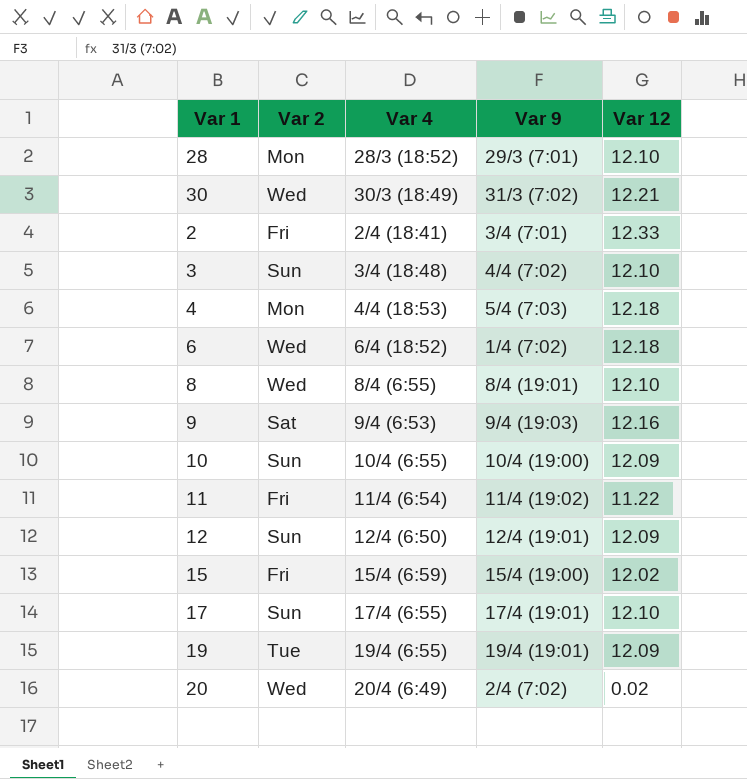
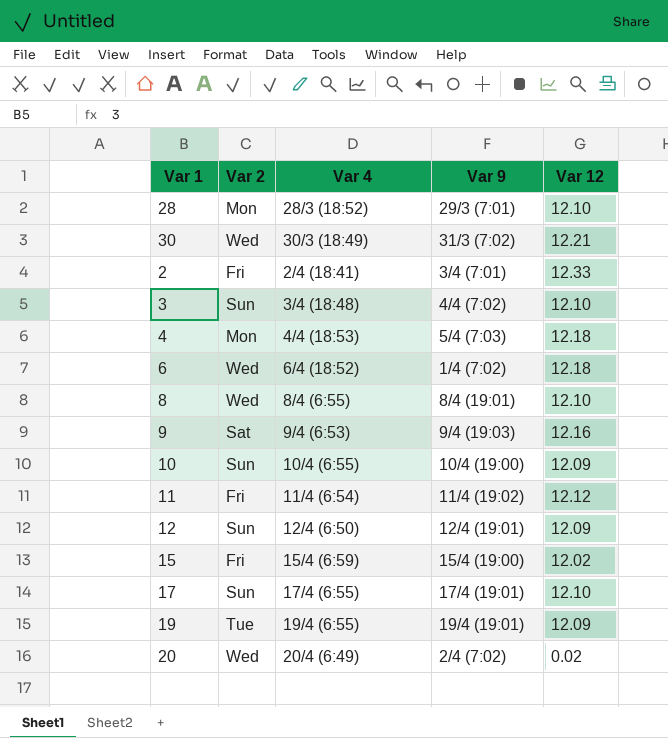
11 | Var 12: 11.22 -> 12.12

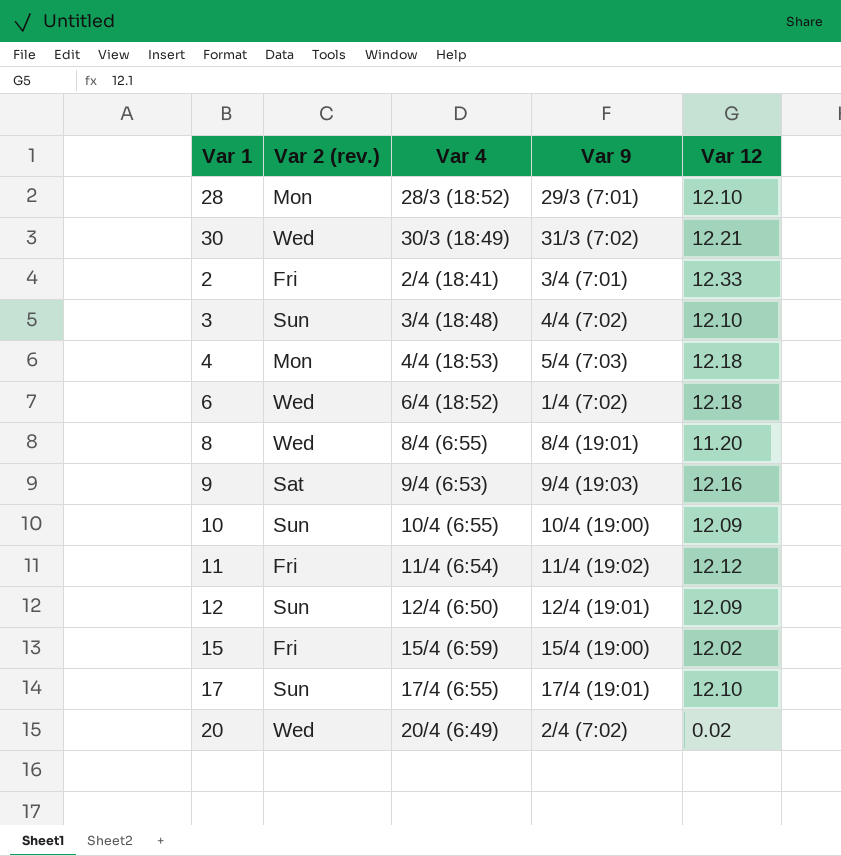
column name: Var 2 -> Var 2 (rev.)
row 19: Tue | 19/4 (6:55) | 19/4 (19:01) | 12.09 -> none
8 | Var 12: 12.10 -> 11.20

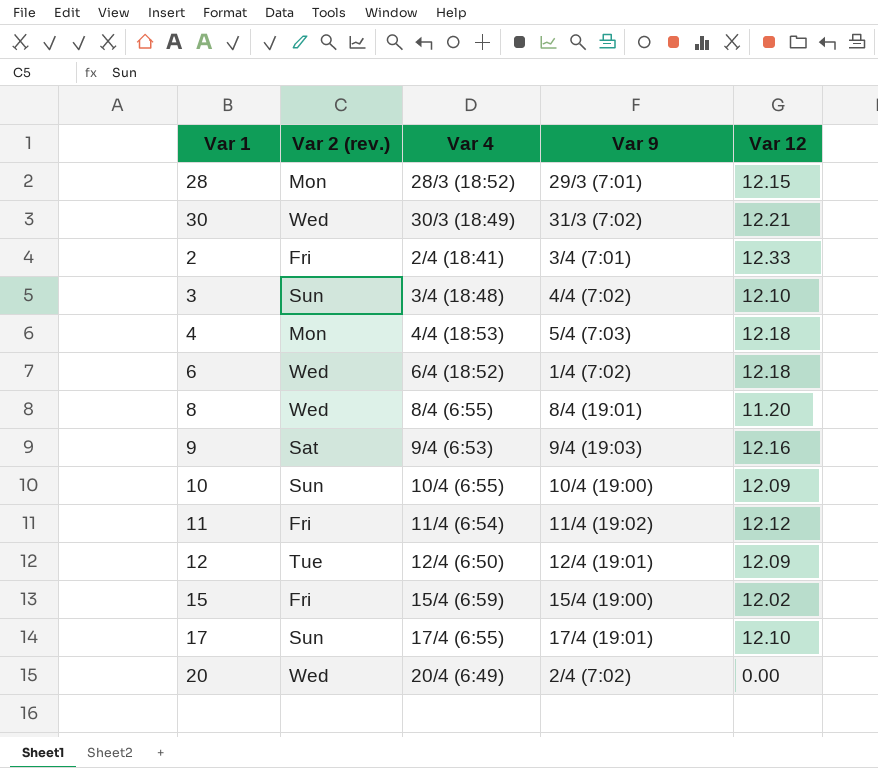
28 | Var 12: 12.10 -> 12.15
12 | Var 2 (rev.): Sun -> Tue
20 | Var 12: 0.02 -> 0.00

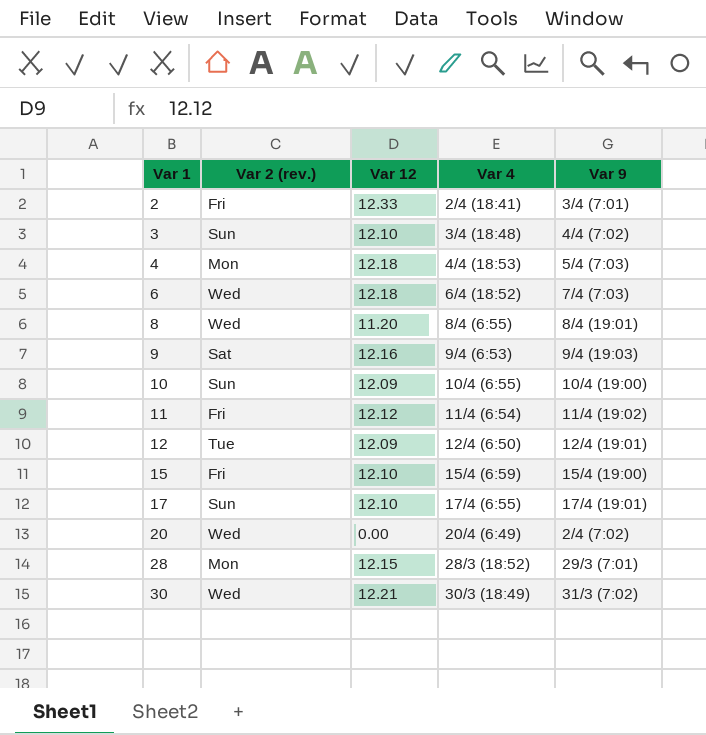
row order: none -> Var 1 ascending
column Var 12 | position: 5 -> 3
6 | Var 9: 1/4 (7:02) -> 7/4 (7:03)
15 | Var 12: 12.02 -> 12.10

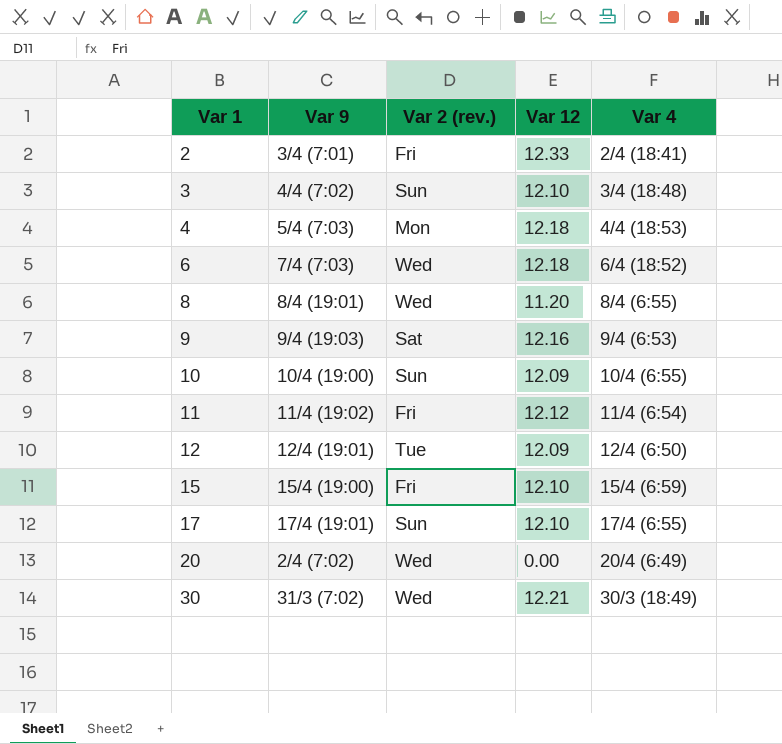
column Var 9 | position: 5 -> 2
row 28: Mon | 12.15 | 28/3 (18:52) | 29/3 (7:01) -> none

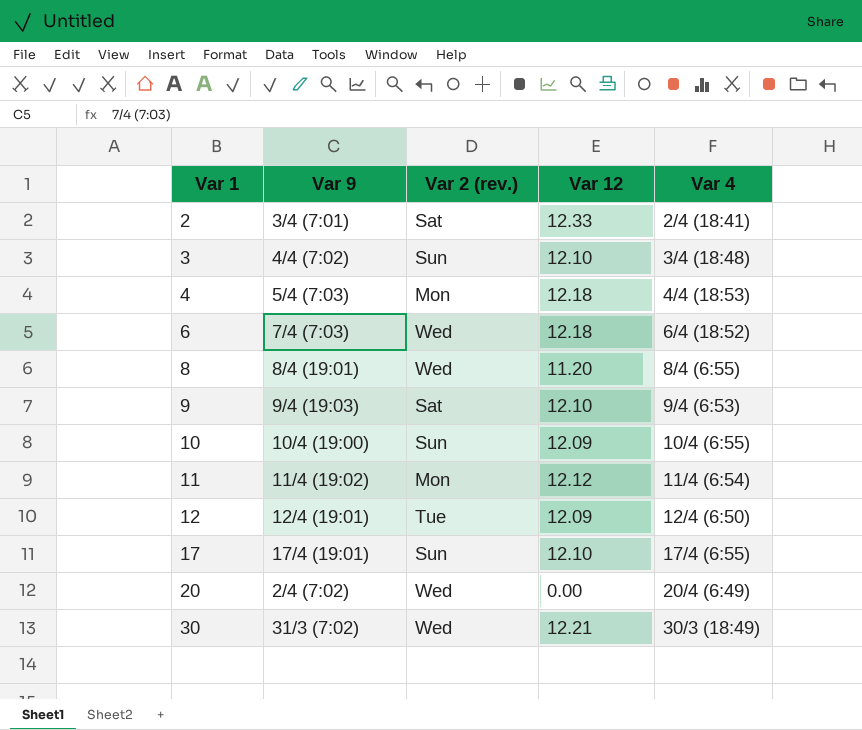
row 15: 15/4 (19:00) | Fri | 12.10 | 15/4 (6:59) -> none
2 | Var 2 (rev.): Fri -> Sat
9 | Var 12: 12.16 -> 12.10
11 | Var 2 (rev.): Fri -> Mon

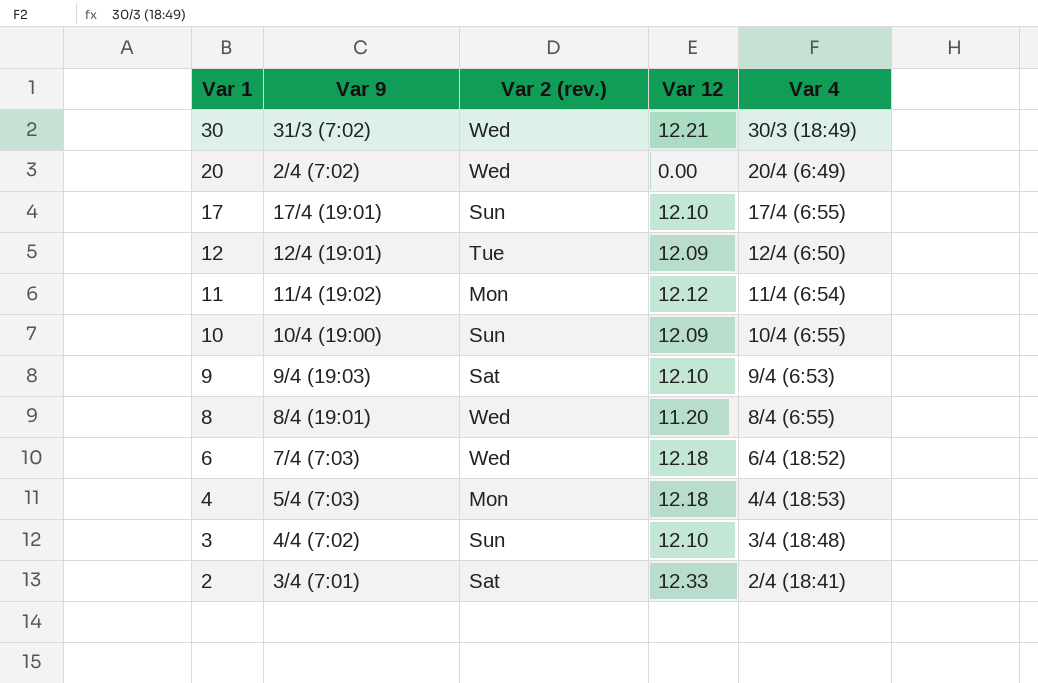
row order: Var 1 ascending -> Var 1 descending

